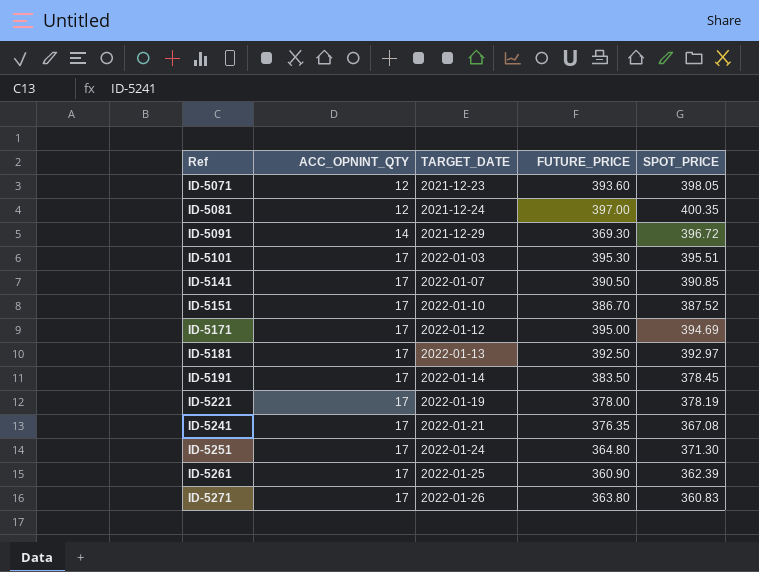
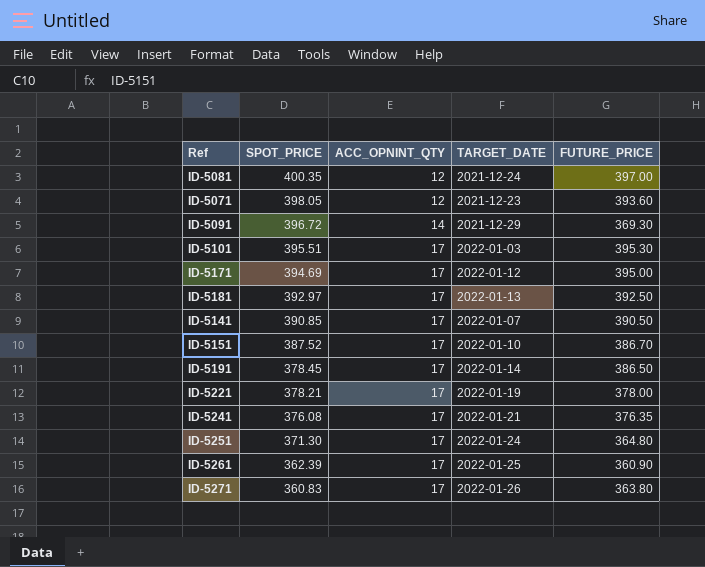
row order: Ref ascending -> SPOT_PRICE descending
column SPOT_PRICE | position: 5 -> 2
ID-5191 | FUTURE_PRICE: 383.50 -> 386.50
ID-5221 | SPOT_PRICE: 378.19 -> 378.21
ID-5241 | SPOT_PRICE: 367.08 -> 376.08

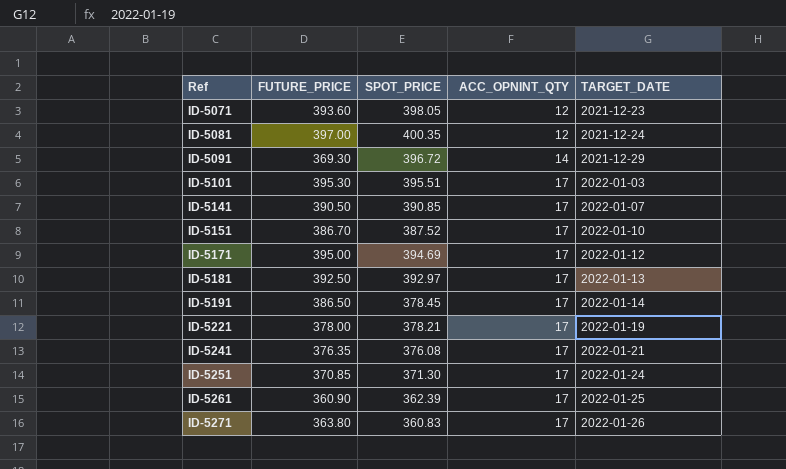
row order: SPOT_PRICE descending -> Ref ascending
column FUTURE_PRICE | position: 5 -> 2
ID-5251 | FUTURE_PRICE: 364.80 -> 370.85

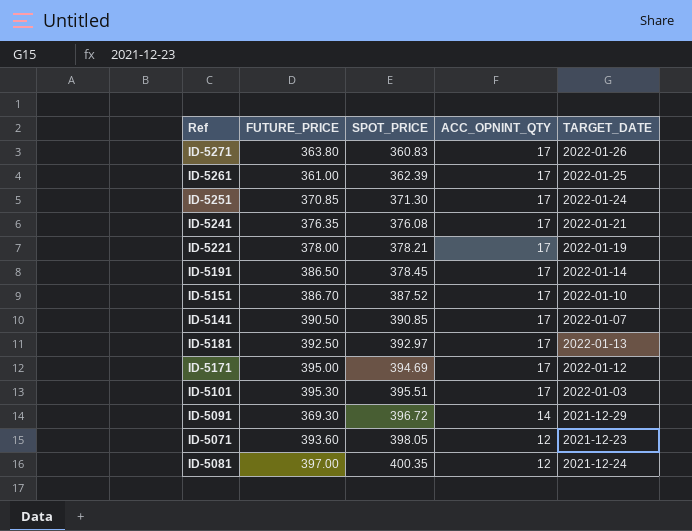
row order: Ref ascending -> SPOT_PRICE ascending
ID-5261 | FUTURE_PRICE: 360.90 -> 361.00

